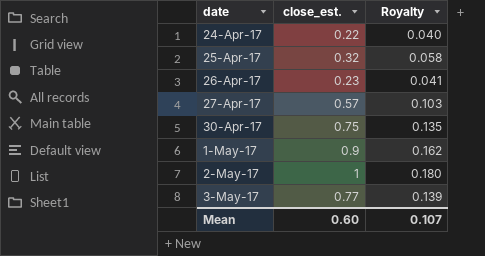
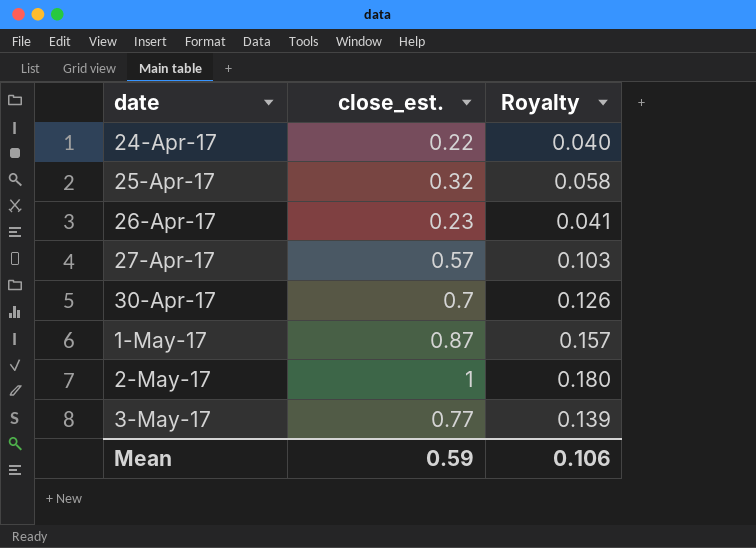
30-Apr-17 | close_est.: 0.75 -> 0.7
30-Apr-17 | Royalty: 0.135 -> 0.126
1-May-17 | close_est.: 0.9 -> 0.87
1-May-17 | Royalty: 0.162 -> 0.157
Mean | close_est.: 0.60 -> 0.59
Mean | Royalty: 0.107 -> 0.106

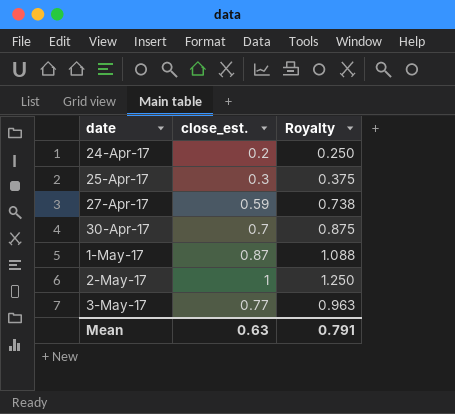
column Royalty | formula: [close_est.] * 0.18 -> [close_est.] * 1.25
row 26-Apr-17: 0.23 | 0.041 -> none
24-Apr-17 | close_est.: 0.22 -> 0.2
25-Apr-17 | close_est.: 0.32 -> 0.3
27-Apr-17 | close_est.: 0.57 -> 0.59
Mean | close_est.: 0.59 -> 0.63
Mean | Royalty: 0.106 -> 0.791

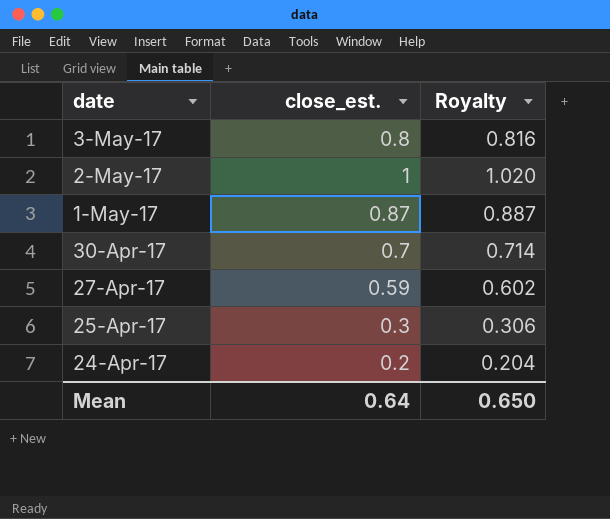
row order: date ascending -> date descending
column Royalty | formula: [close_est.] * 1.25 -> [close_est.] * 1.02
3-May-17 | close_est.: 0.77 -> 0.8
Mean | close_est.: 0.63 -> 0.64
Mean | Royalty: 0.791 -> 0.650

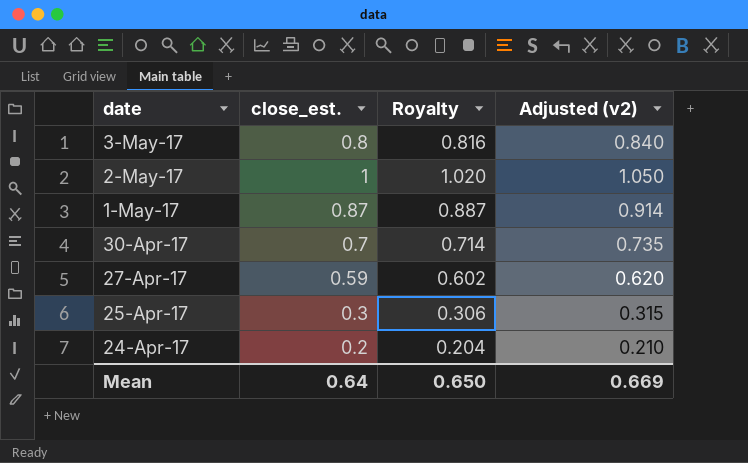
column Adjusted (v2) | formula: none -> [close_est.] * 1.05

